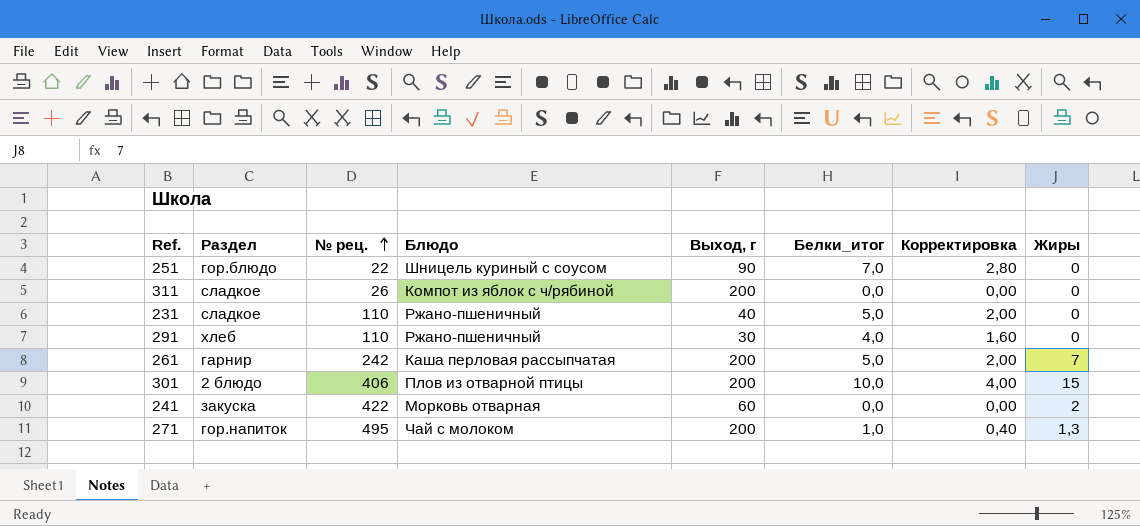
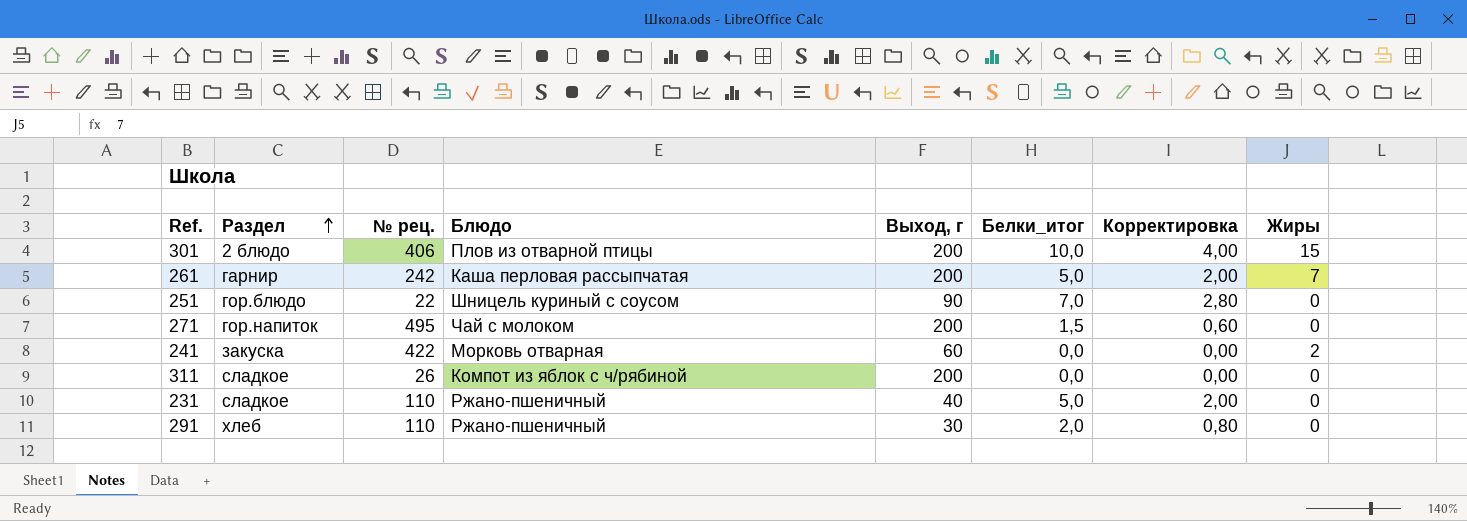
row order: № рец. ascending -> Раздел ascending
271 | Белки_итог: 1,0 -> 1,5
271 | Корректировка: 0,40 -> 0,60
271 | Жиры: 1,3 -> 0
291 | Белки_итог: 4,0 -> 2,0
291 | Корректировка: 1,60 -> 0,80

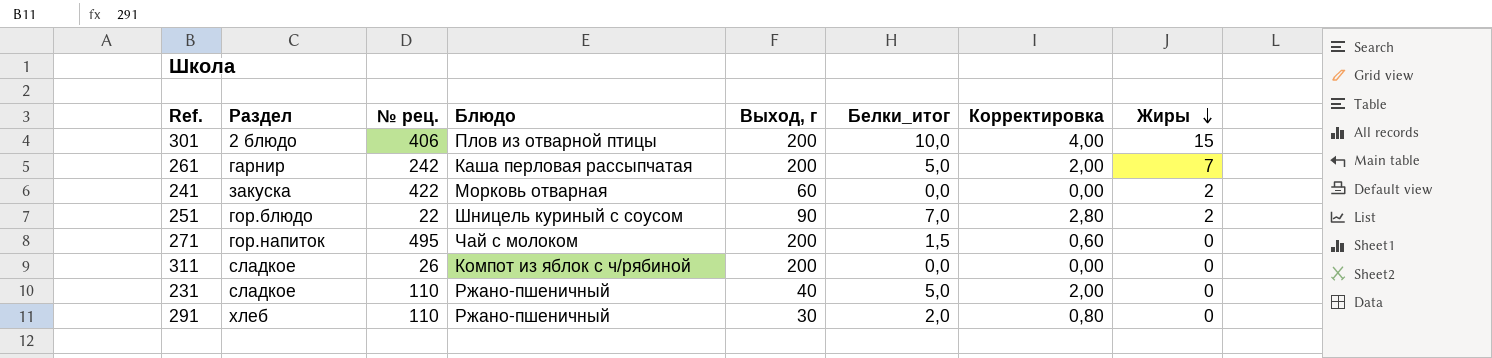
row order: Раздел ascending -> Жиры descending
251 | Жиры: 0 -> 2

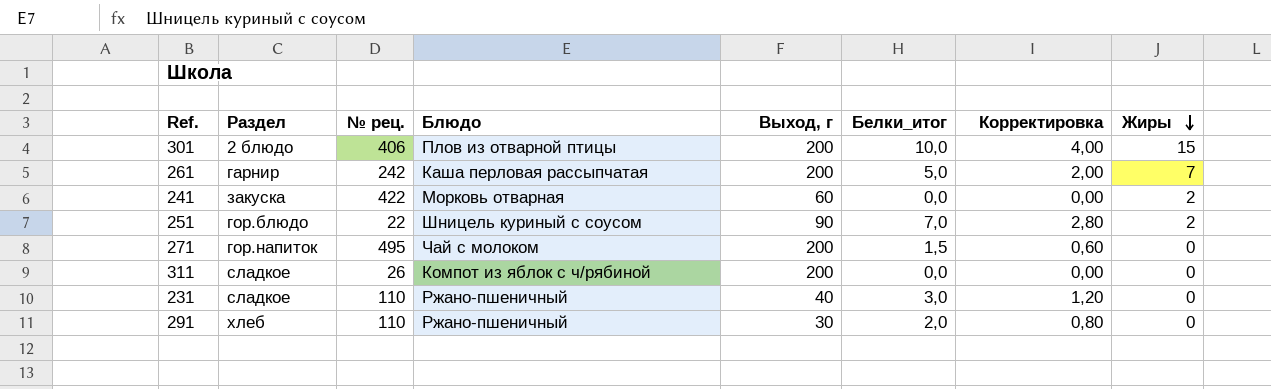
231 | Белки_итог: 5,0 -> 3,0
231 | Корректировка: 2,00 -> 1,20

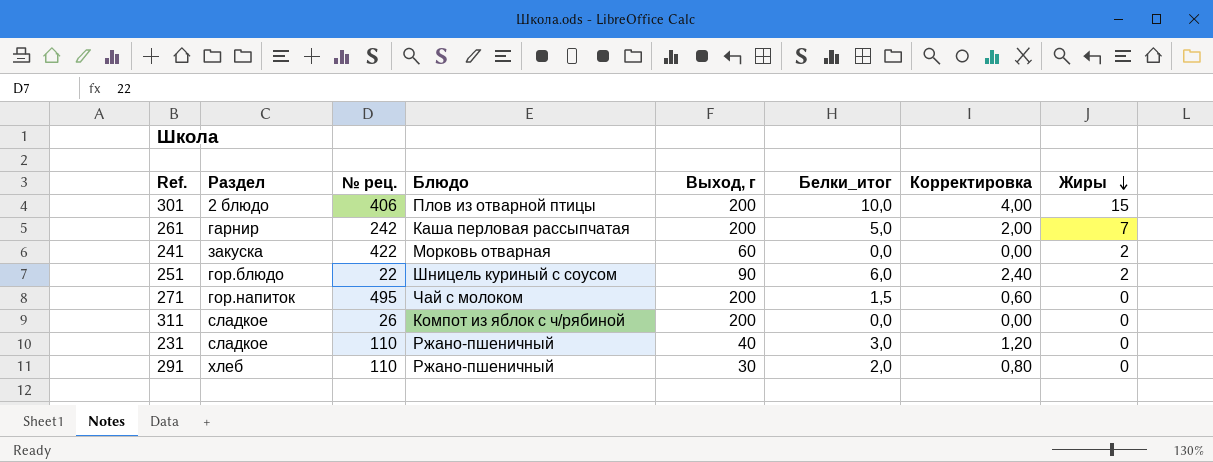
251 | Белки_итог: 7,0 -> 6,0
251 | Корректировка: 2,80 -> 2,40

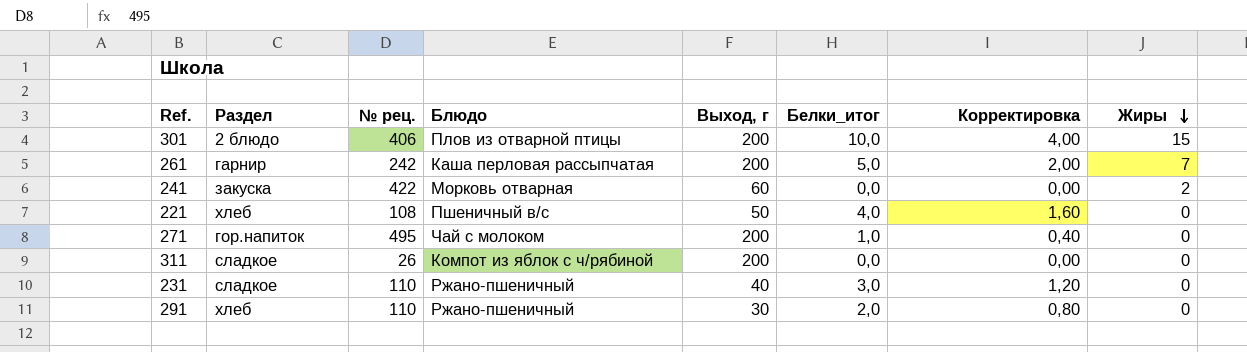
row 251: гор.блюдо | 22 | Шницель куриный с соусом | 90 | 6,0 | 2,40 | 2 -> none
row 221: none -> хлеб | 108 | Пшеничный в/с | 50 | 4,0 | 1,60 | 0
271 | Белки_итог: 1,5 -> 1,0
271 | Корректировка: 0,60 -> 0,40

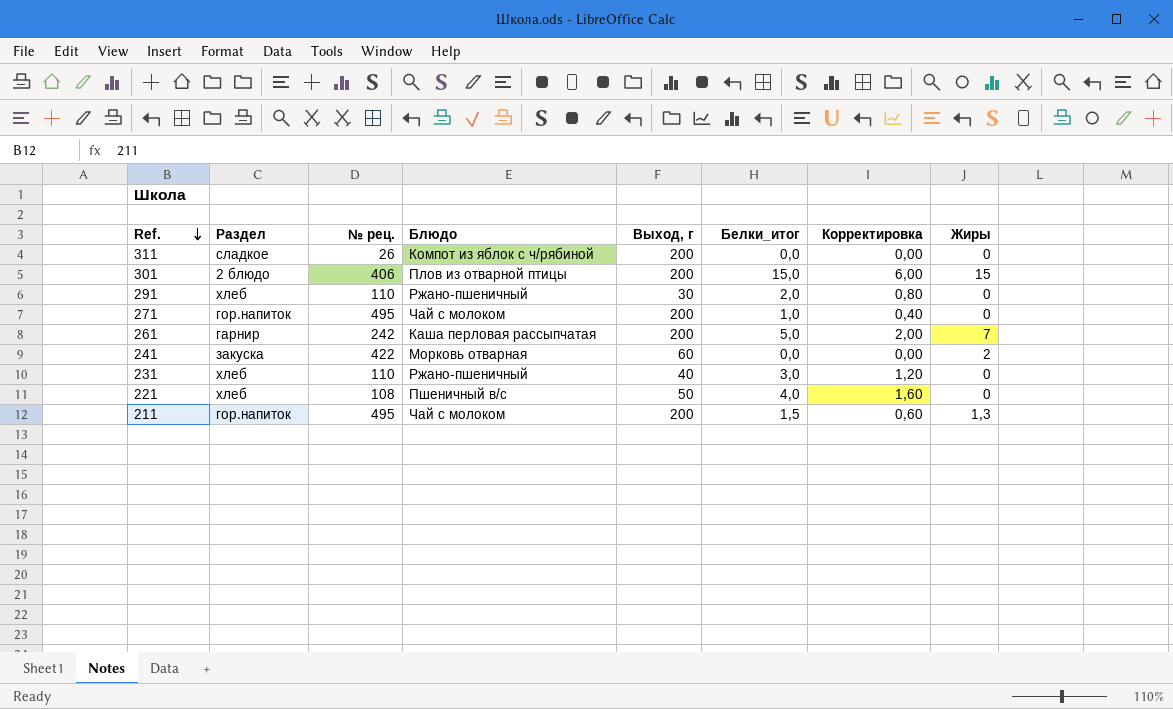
row order: Жиры descending -> Ref. descending
301 | Белки_итог: 10,0 -> 15,0
301 | Корректировка: 4,00 -> 6,00
231 | Раздел: сладкое -> хлеб
row 211: none -> гор.напиток | 495 | Чай с молоком | 200 | 1,5 | 0,60 | 1,3

